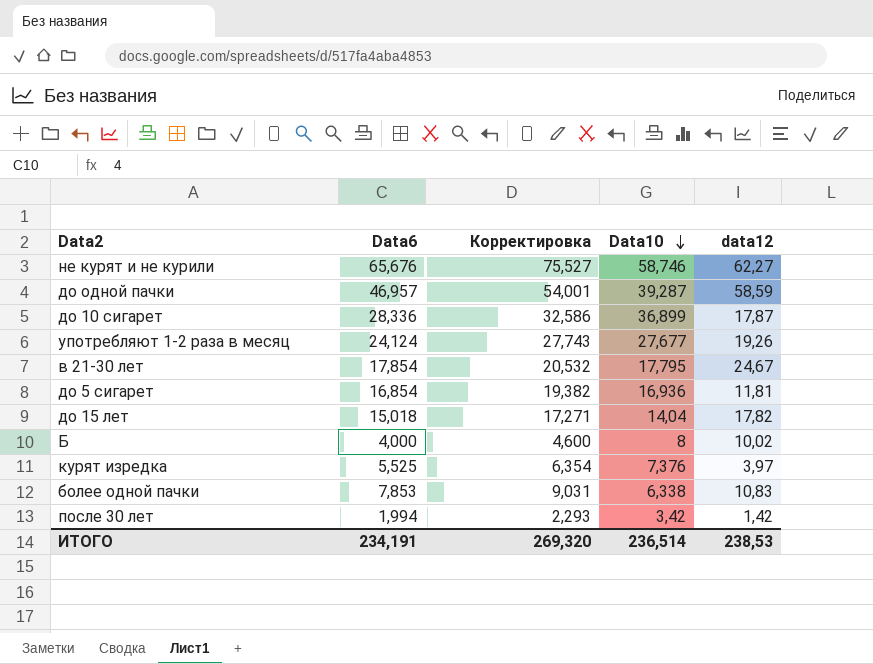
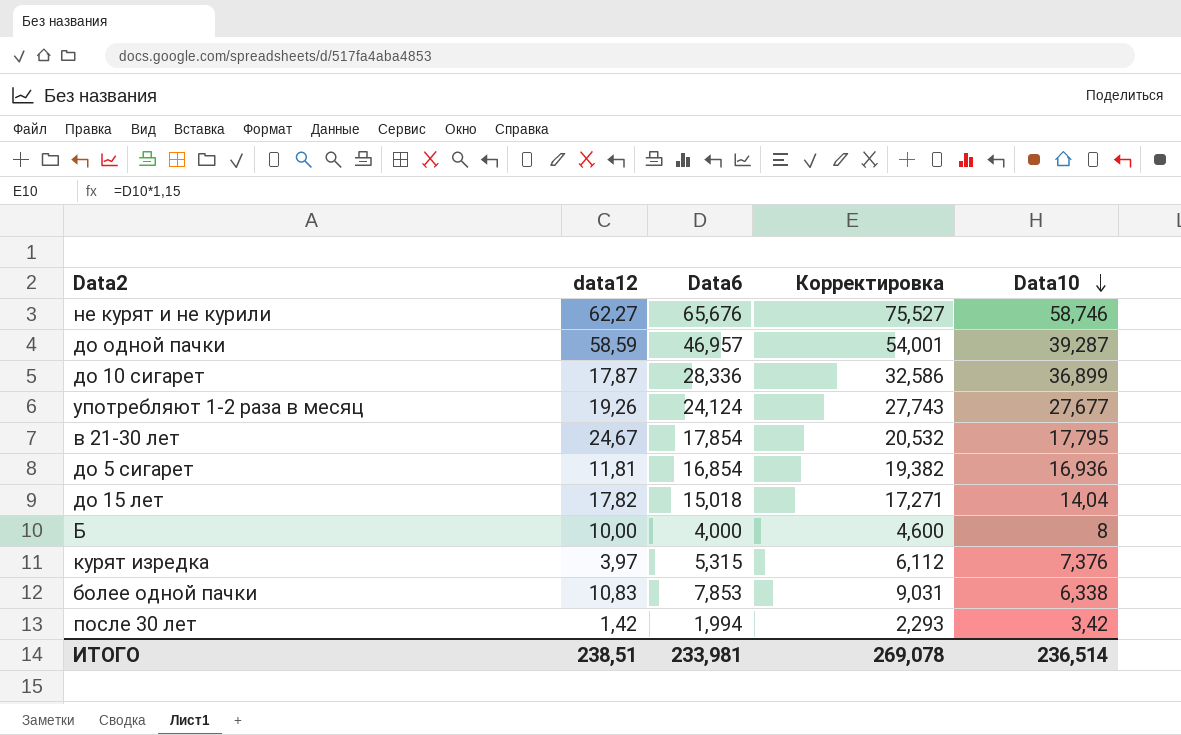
column data12 | position: 5 -> 2
Б | data12: 10,02 -> 10,00
курят изредка | Data6: 5,525 -> 5,315
курят изредка | Корректировка: 6,354 -> 6,112
ИТОГО | data12: 238,53 -> 238,51
ИТОГО | Data6: 234,191 -> 233,981
ИТОГО | Корректировка: 269,320 -> 269,078

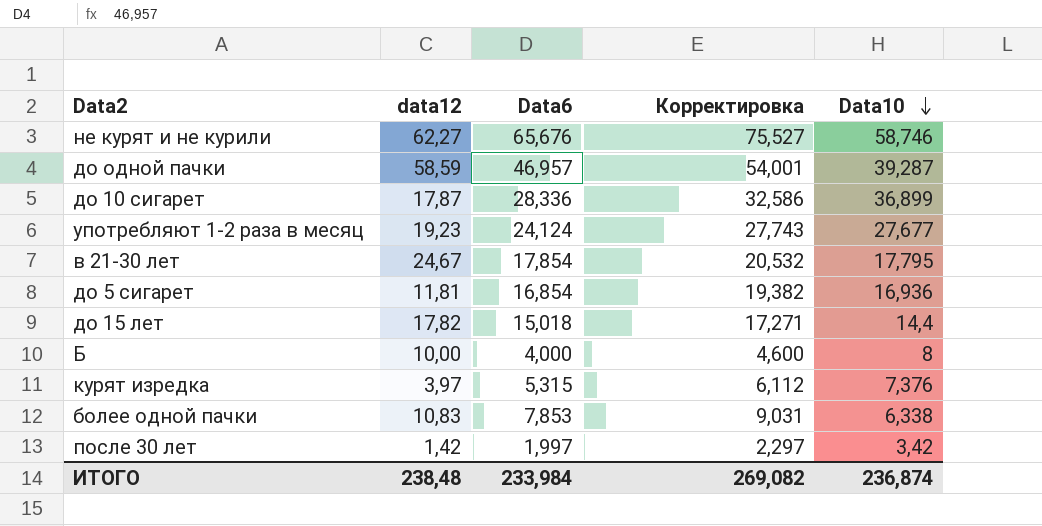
употребляют 1-2 раза в месяц | data12: 19,26 -> 19,23
до 15 лет | Data10: 14,04 -> 14,4
после 30 лет | Data6: 1,994 -> 1,997
после 30 лет | Корректировка: 2,293 -> 2,297
ИТОГО | data12: 238,51 -> 238,48
ИТОГО | Data6: 233,981 -> 233,984
ИТОГО | Корректировка: 269,078 -> 269,082
ИТОГО | Data10: 236,514 -> 236,874

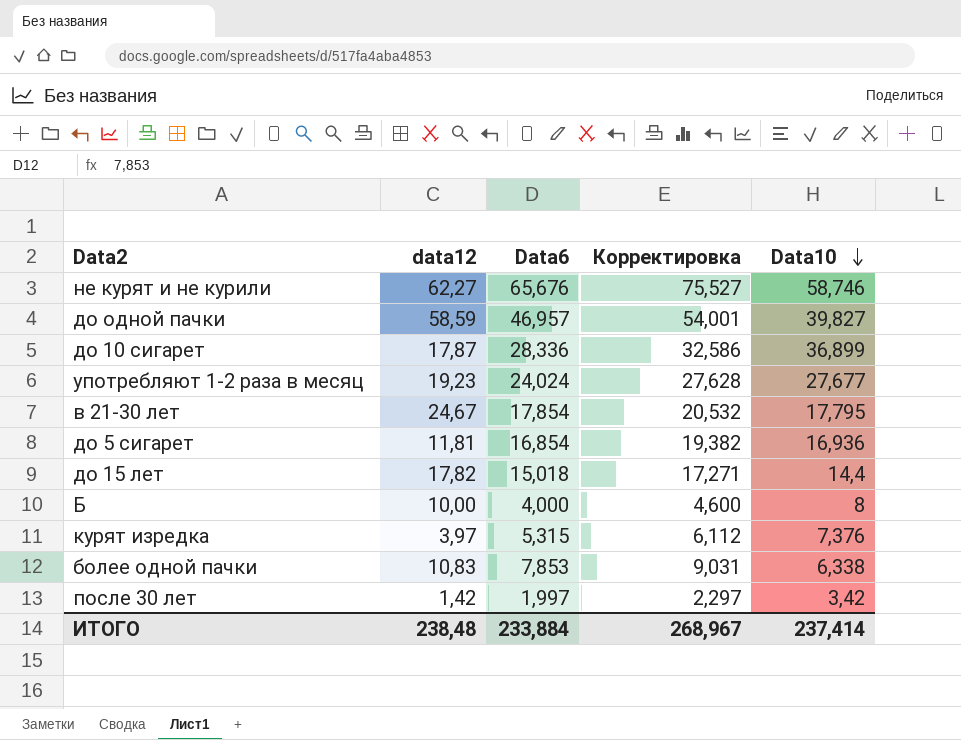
до одной пачки | Data10: 39,287 -> 39,827
употребляют 1-2 раза в месяц | Data6: 24,124 -> 24,024
употребляют 1-2 раза в месяц | Корректировка: 27,743 -> 27,628
ИТОГО | Data6: 233,984 -> 233,884
ИТОГО | Корректировка: 269,082 -> 268,967
ИТОГО | Data10: 236,874 -> 237,414

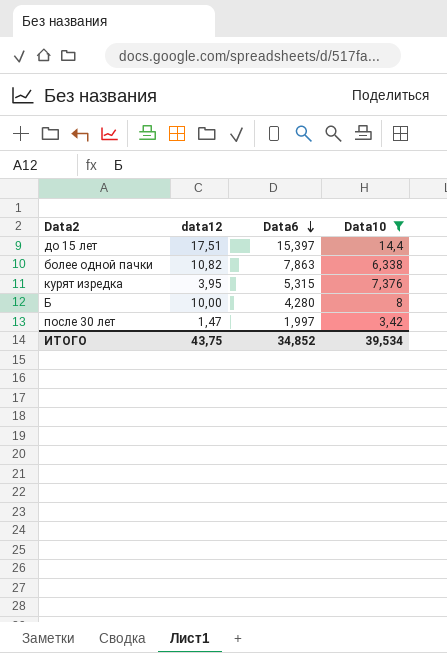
filter: none -> Data10 <= 14,4
row order: Data10 descending -> Data6 descending
column Корректировка | formula: [Data6] * 1,15 -> none
до 15 лет | data12: 17,82 -> 17,51
до 15 лет | Data6: 15,018 -> 15,397
более одной пачки | data12: 10,83 -> 10,82
более одной пачки | Data6: 7,853 -> 7,863
курят изредка | data12: 3,97 -> 3,95
Б | Data6: 4,000 -> 4,280
после 30 лет | data12: 1,42 -> 1,47
ИТОГО | data12: 238,48 -> 43,75
ИТОГО | Data6: 233,884 -> 34,852
ИТОГО | Data10: 237,414 -> 39,534

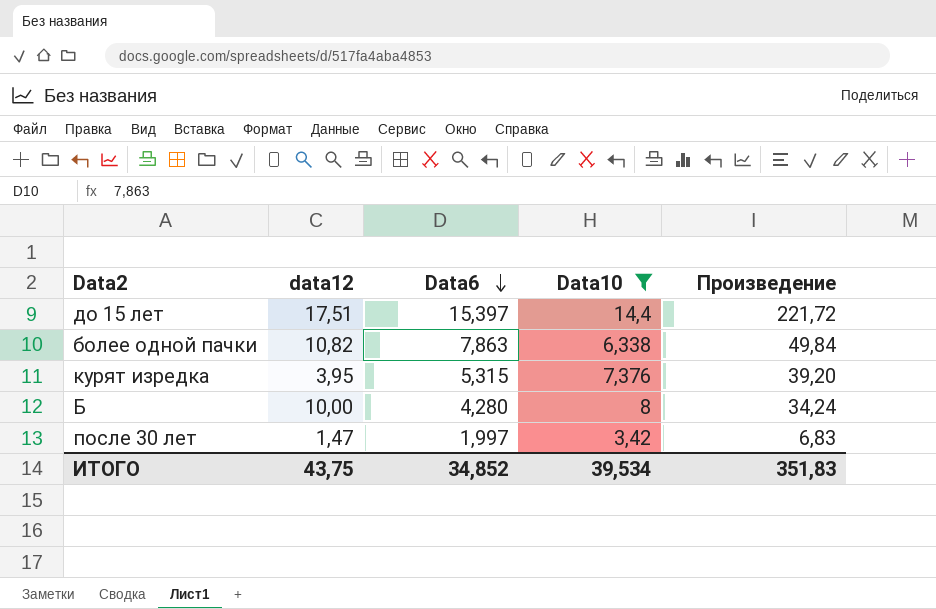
column Произведение | formula: none -> [Data6] * [Data10]

